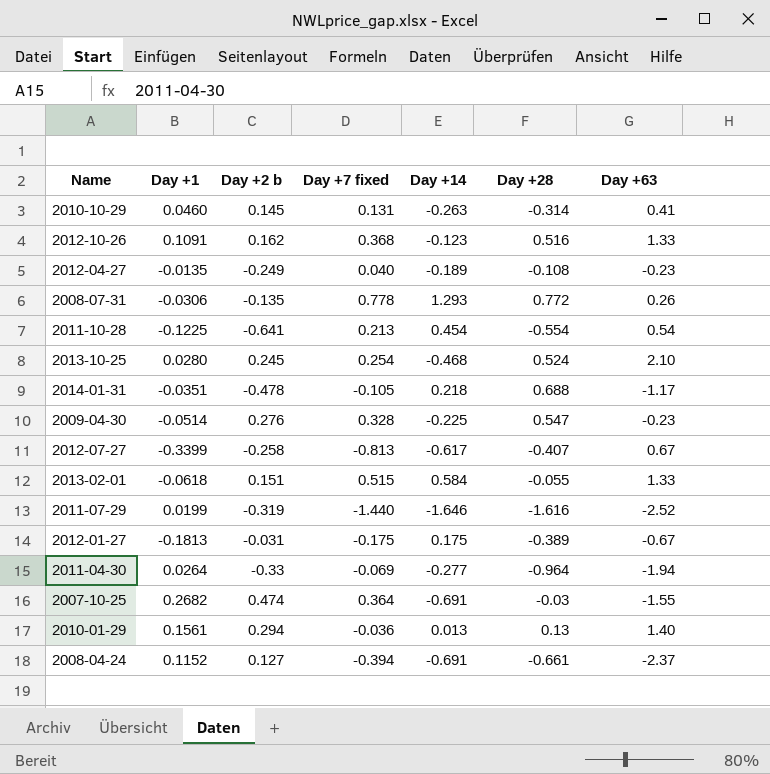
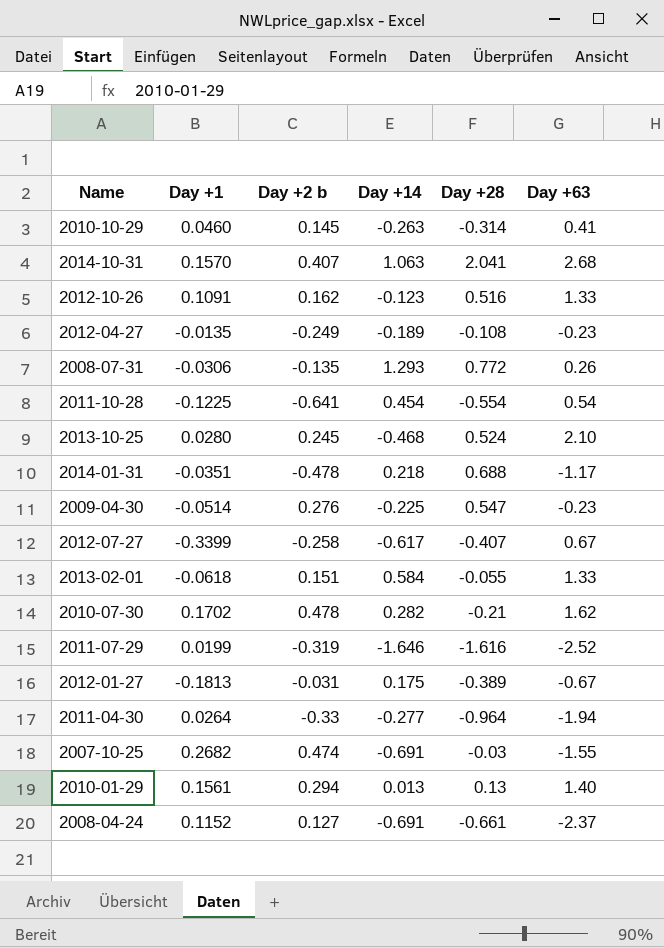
column Day +7 fixed | position: 4 -> none
row 2014-10-31: none -> 0.1570 | 0.407 | 1.063 | 2.041 | 2.68
row 2010-07-30: none -> 0.1702 | 0.478 | 0.282 | -0.21 | 1.62

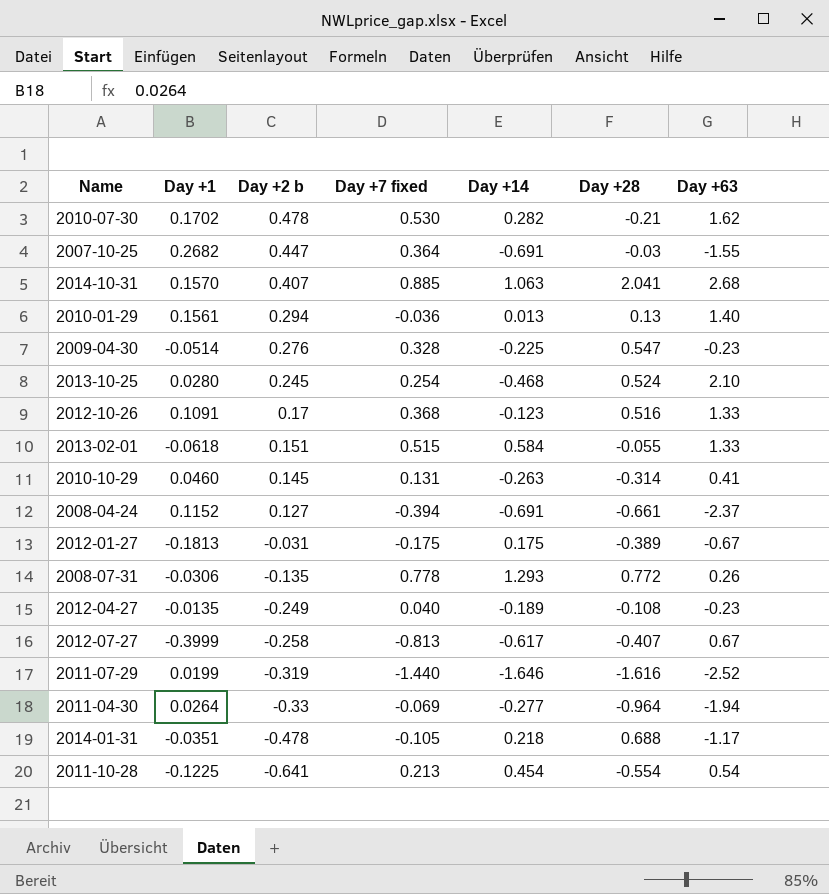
row order: none -> Day +2 b descending
column Day +7 fixed | position: none -> 4
2007-10-25 | Day +2 b: 0.474 -> 0.447
2012-10-26 | Day +2 b: 0.162 -> 0.17
2012-07-27 | Day +1: -0.3399 -> -0.3999

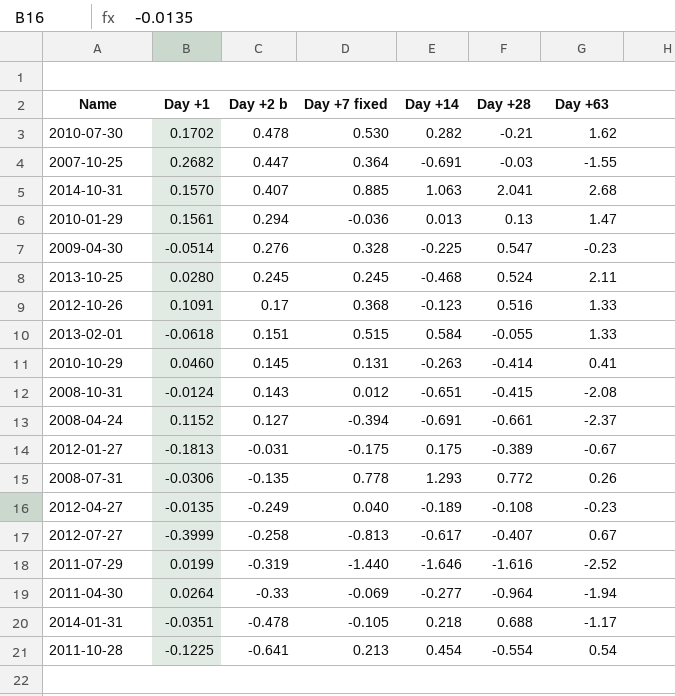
2010-01-29 | Day +63: 1.40 -> 1.47
2013-10-25 | Day +7 fixed: 0.254 -> 0.245
2013-10-25 | Day +63: 2.10 -> 2.11
2010-10-29 | Day +28: -0.314 -> -0.414
row 2008-10-31: none -> -0.0124 | 0.143 | 0.012 | -0.651 | -0.415 | -2.08

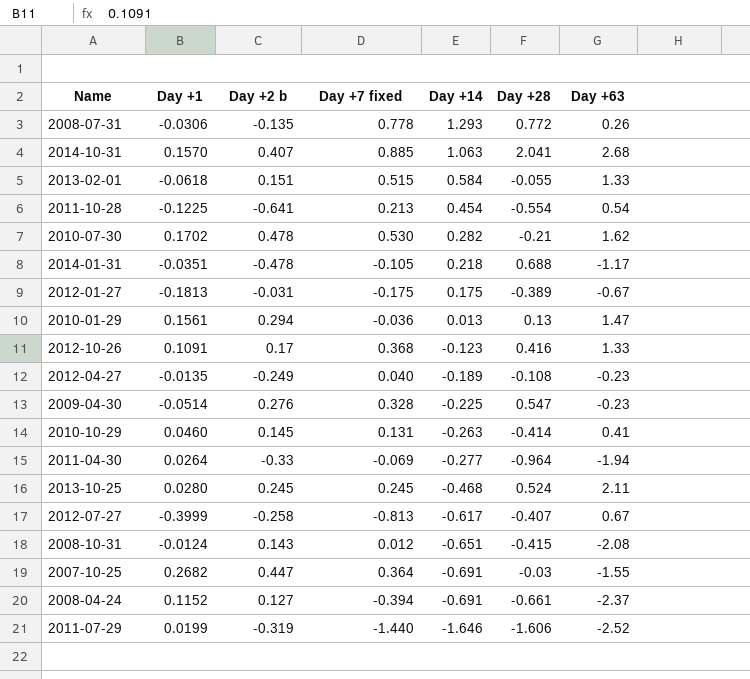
row order: Day +2 b descending -> Day +14 descending
2012-10-26 | Day +28: 0.516 -> 0.416
2011-07-29 | Day +28: -1.616 -> -1.606

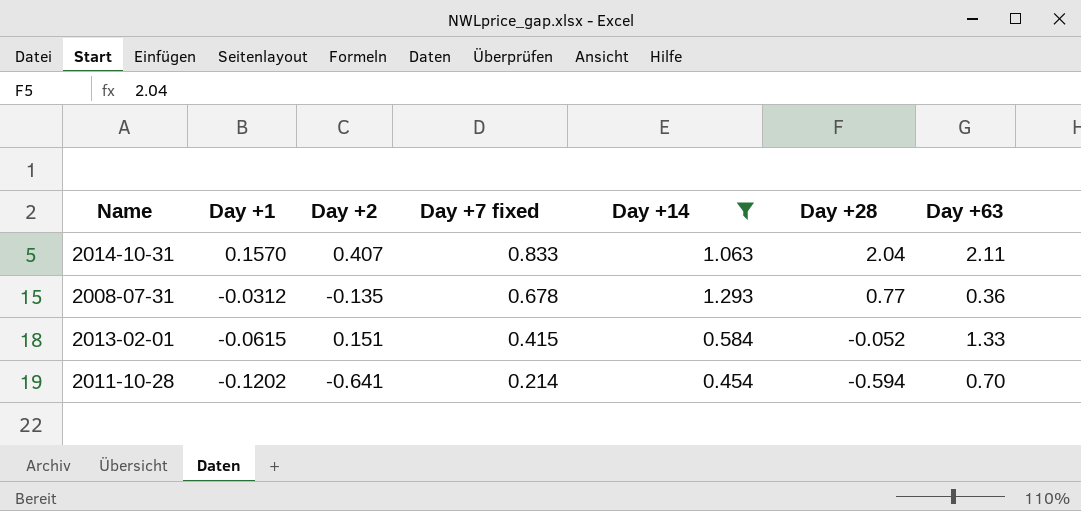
filter: none -> Day +14 >= 0.454
row order: Day +14 descending -> Day +1 descending
column name: Day +2 b -> Day +2
2014-10-31 | Day +7 fixed: 0.885 -> 0.833
2014-10-31 | Day +28: 2.041 -> 2.04
2014-10-31 | Day +63: 2.68 -> 2.11
2008-07-31 | Day +1: -0.0306 -> -0.0312
2008-07-31 | Day +7 fixed: 0.778 -> 0.678
2008-07-31 | Day +28: 0.772 -> 0.77
2008-07-31 | Day +63: 0.26 -> 0.36
2013-02-01 | Day +1: -0.0618 -> -0.0615
2013-02-01 | Day +7 fixed: 0.515 -> 0.415
2013-02-01 | Day +28: -0.055 -> -0.052
2011-10-28 | Day +1: -0.1225 -> -0.1202
2011-10-28 | Day +7 fixed: 0.213 -> 0.214
2011-10-28 | Day +28: -0.554 -> -0.594
2011-10-28 | Day +63: 0.54 -> 0.70

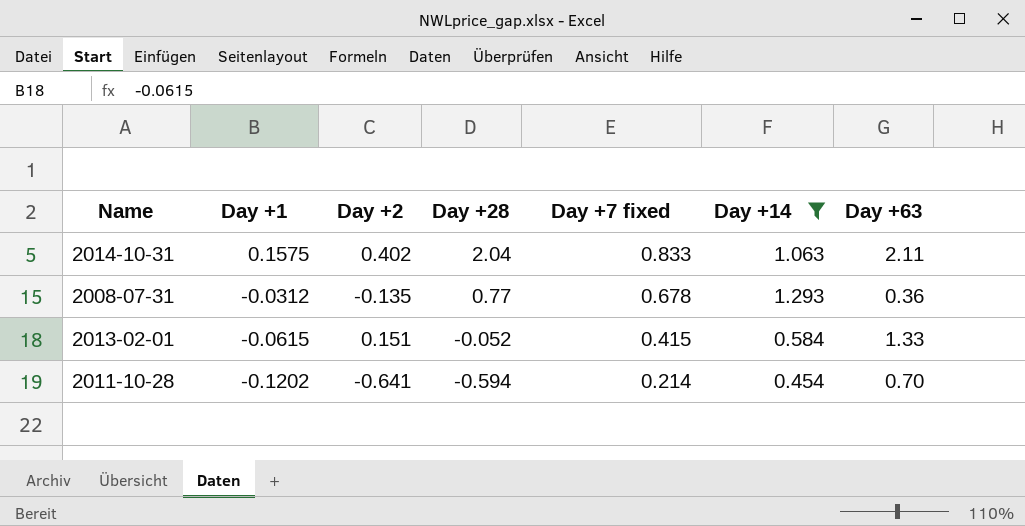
column Day +28 | position: 6 -> 4
2014-10-31 | Day +1: 0.1570 -> 0.1575
2014-10-31 | Day +2: 0.407 -> 0.402

